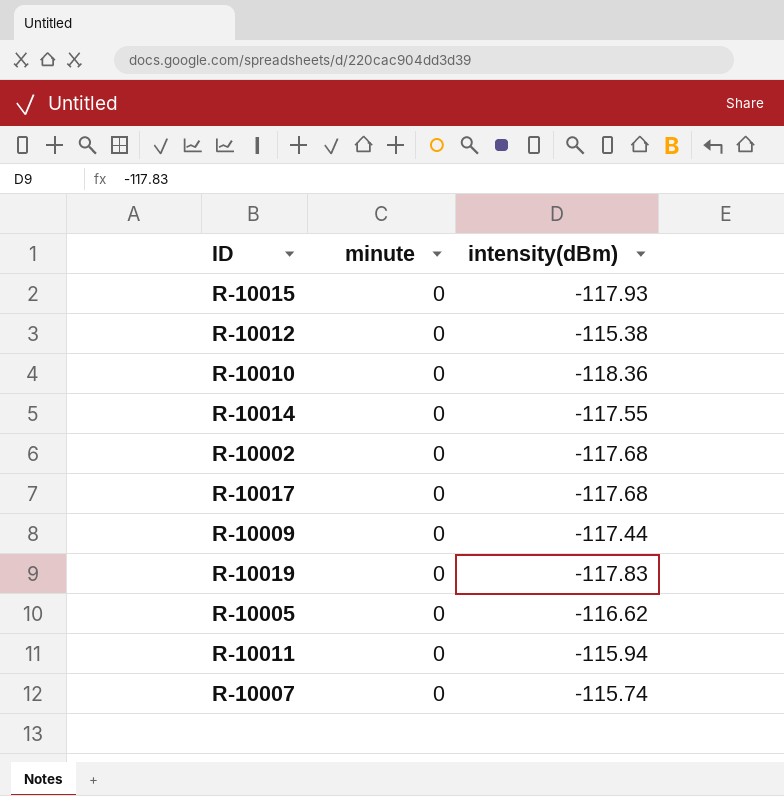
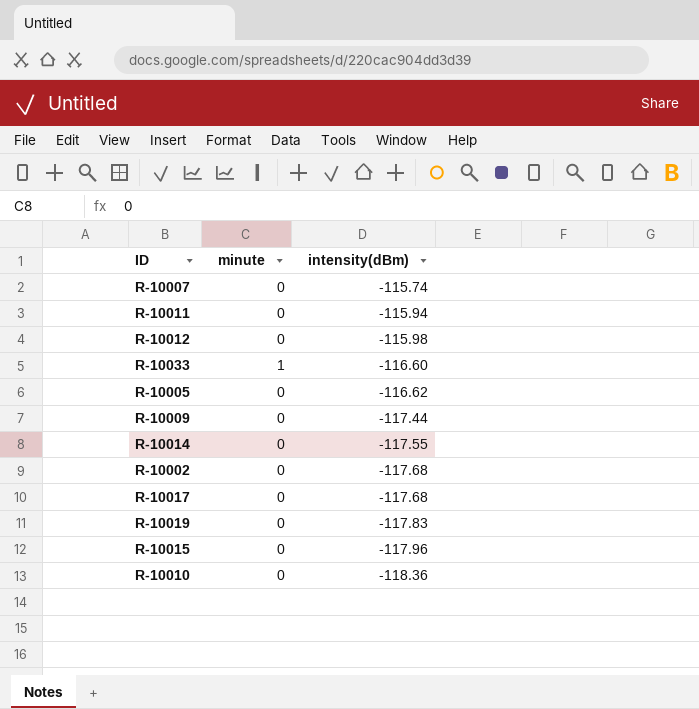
row order: none -> intensity(dBm) descending
R-10012 | intensity(dBm): -115.38 -> -115.98
row R-10033: none -> 1 | -116.60
R-10015 | intensity(dBm): -117.93 -> -117.96

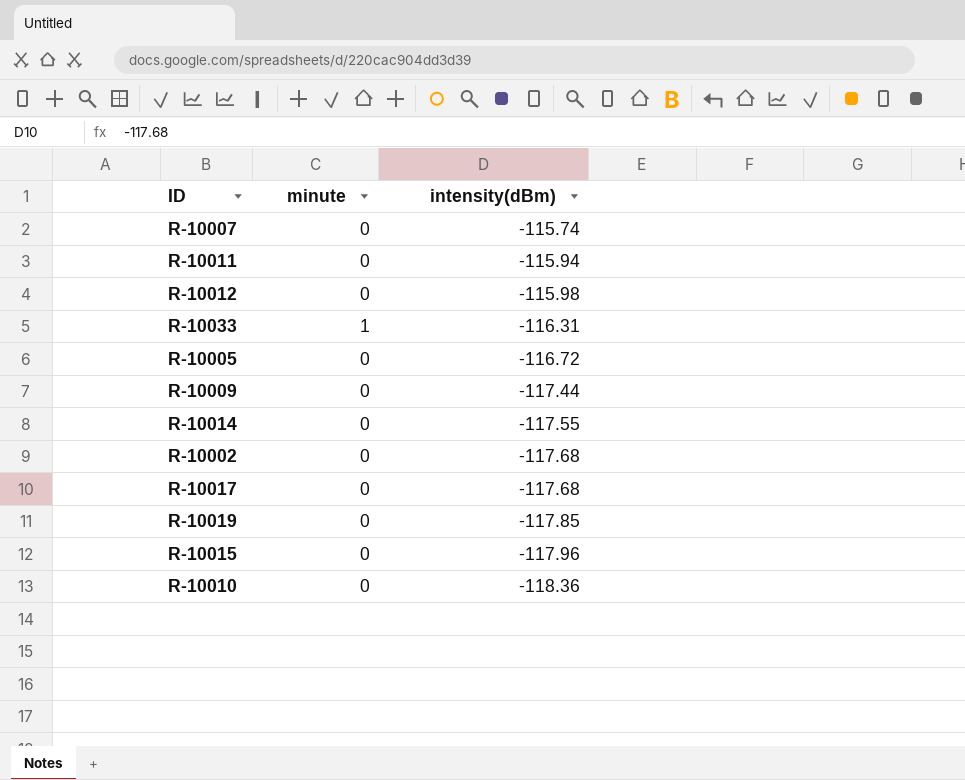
R-10033 | intensity(dBm): -116.60 -> -116.31
R-10005 | intensity(dBm): -116.62 -> -116.72
R-10019 | intensity(dBm): -117.83 -> -117.85

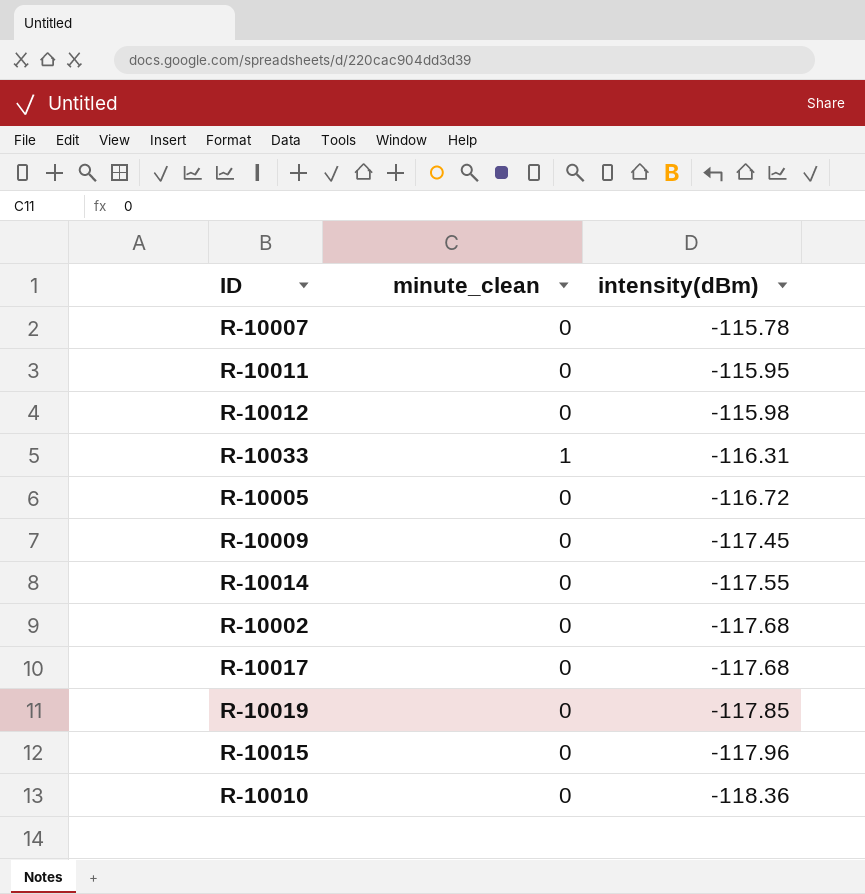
column name: minute -> minute_clean
R-10007 | intensity(dBm): -115.74 -> -115.78
R-10011 | intensity(dBm): -115.94 -> -115.95
R-10009 | intensity(dBm): -117.44 -> -117.45

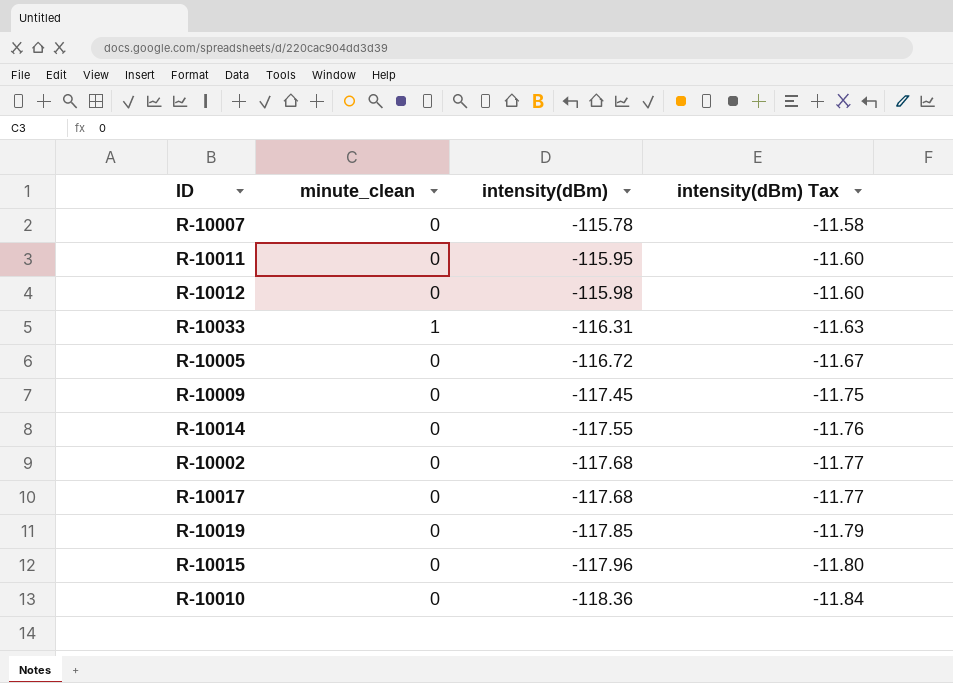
column intensity(dBm) Tax | formula: none -> [intensity(dBm)] * 0.1

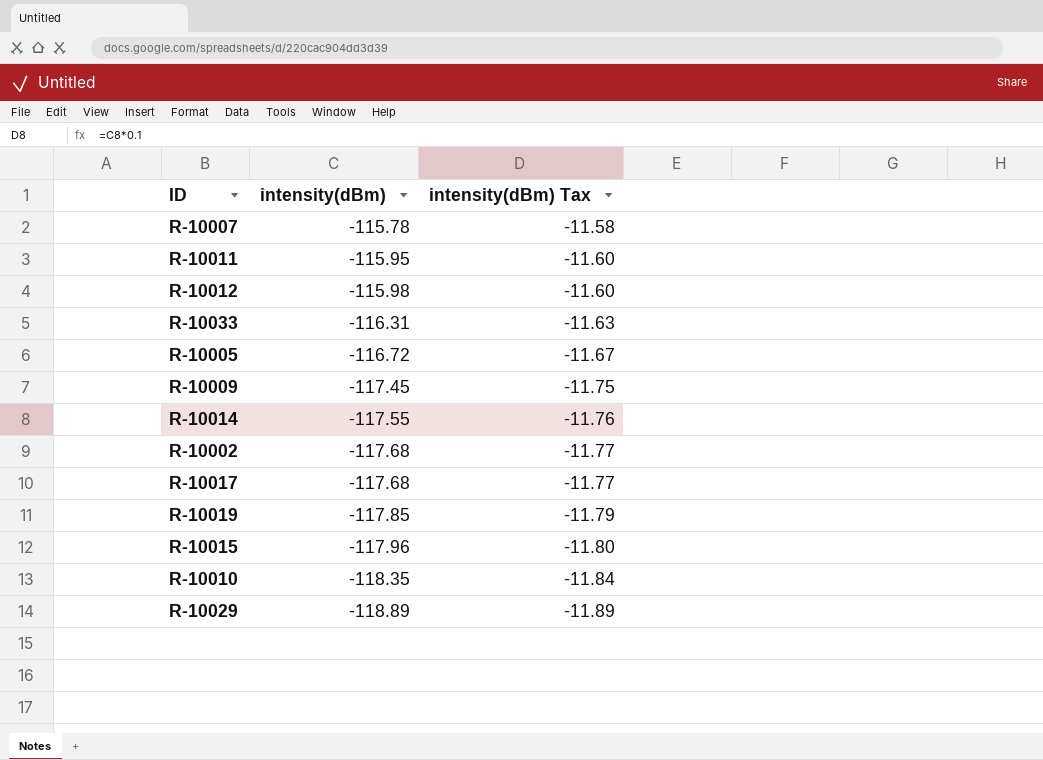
column minute_clean | position: 2 -> none
R-10010 | intensity(dBm): -118.36 -> -118.35
row R-10029: none -> -118.89 | -11.89

